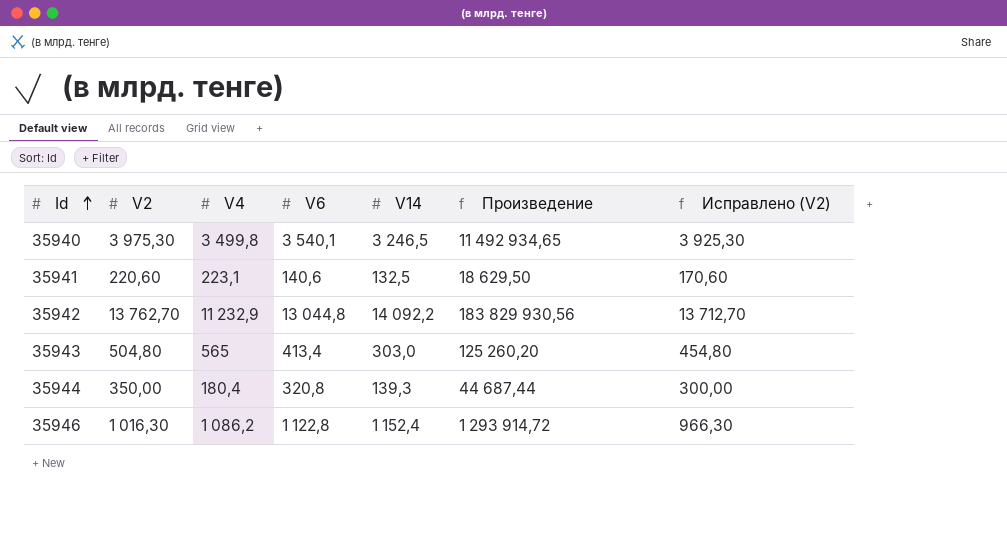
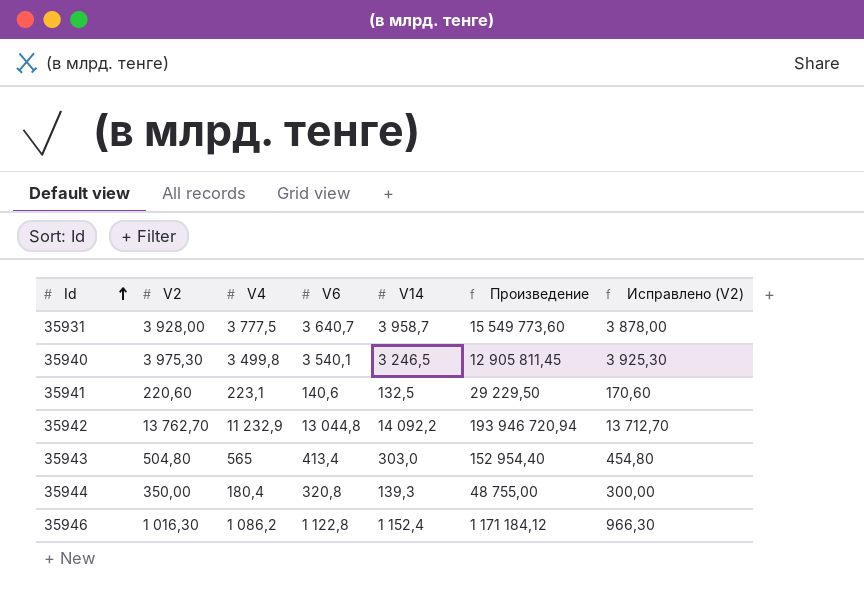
column Произведение | formula: [V6] * [V14] -> [V2] * [V14]
row 35931: none -> 3 928,00 | 3 777,5 | 3 640,7 | 3 958,7 | 15 549 773,60 | 3 878,00

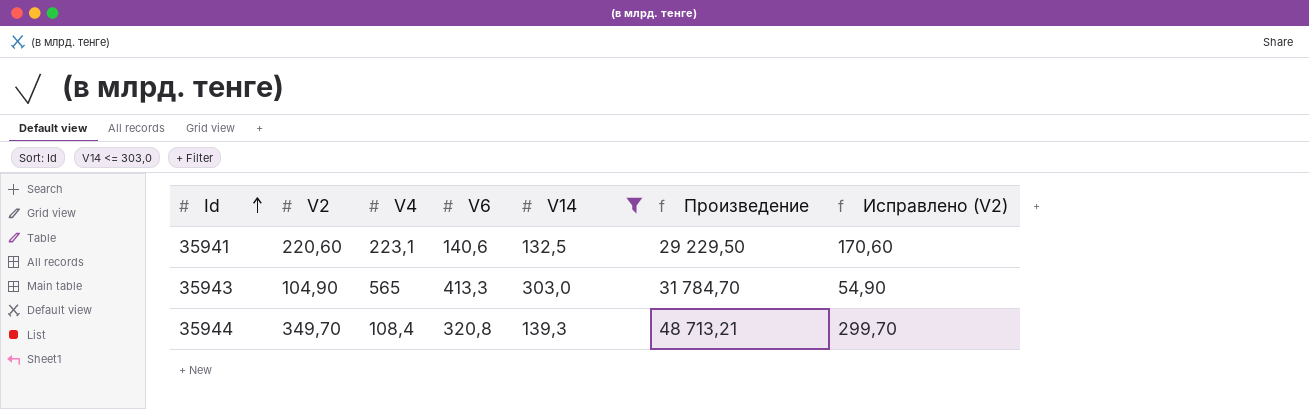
filter: none -> V14 <= 303,0
35943 | V2: 504,80 -> 104,90
35943 | V6: 413,4 -> 413,3
35943 | Произведение: 152 954,40 -> 31 784,70
35943 | Исправлено (V2): 454,80 -> 54,90
35944 | V2: 350,00 -> 349,70
35944 | V4: 180,4 -> 108,4
35944 | Произведение: 48 755,00 -> 48 713,21
35944 | Исправлено (V2): 300,00 -> 299,70

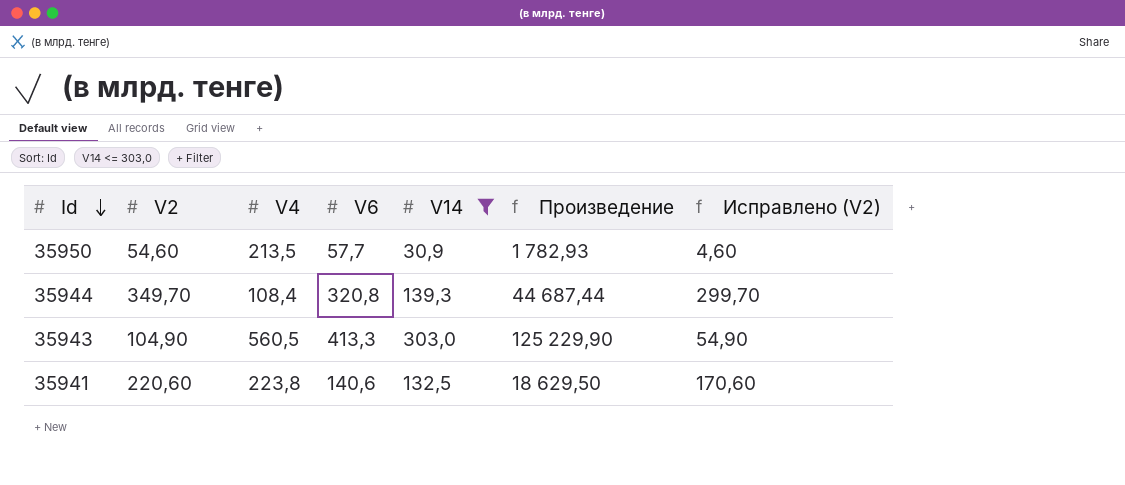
row order: Id ascending -> Id descending
column Произведение | formula: [V2] * [V14] -> [V6] * [V14]
row 35950: none -> 54,60 | 213,5 | 57,7 | 30,9 | 1 782,93 | 4,60
35943 | V4: 565 -> 560,5
35941 | V4: 223,1 -> 223,8

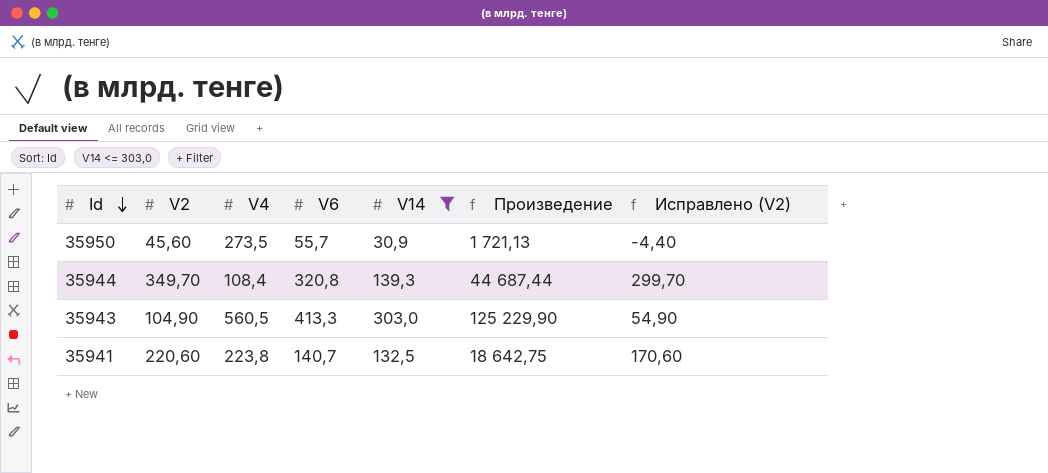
35950 | V2: 54,60 -> 45,60
35950 | V4: 213,5 -> 273,5
35950 | V6: 57,7 -> 55,7
35950 | Произведение: 1 782,93 -> 1 721,13
35950 | Исправлено (V2): 4,60 -> -4,40
35941 | V6: 140,6 -> 140,7
35941 | Произведение: 18 629,50 -> 18 642,75

